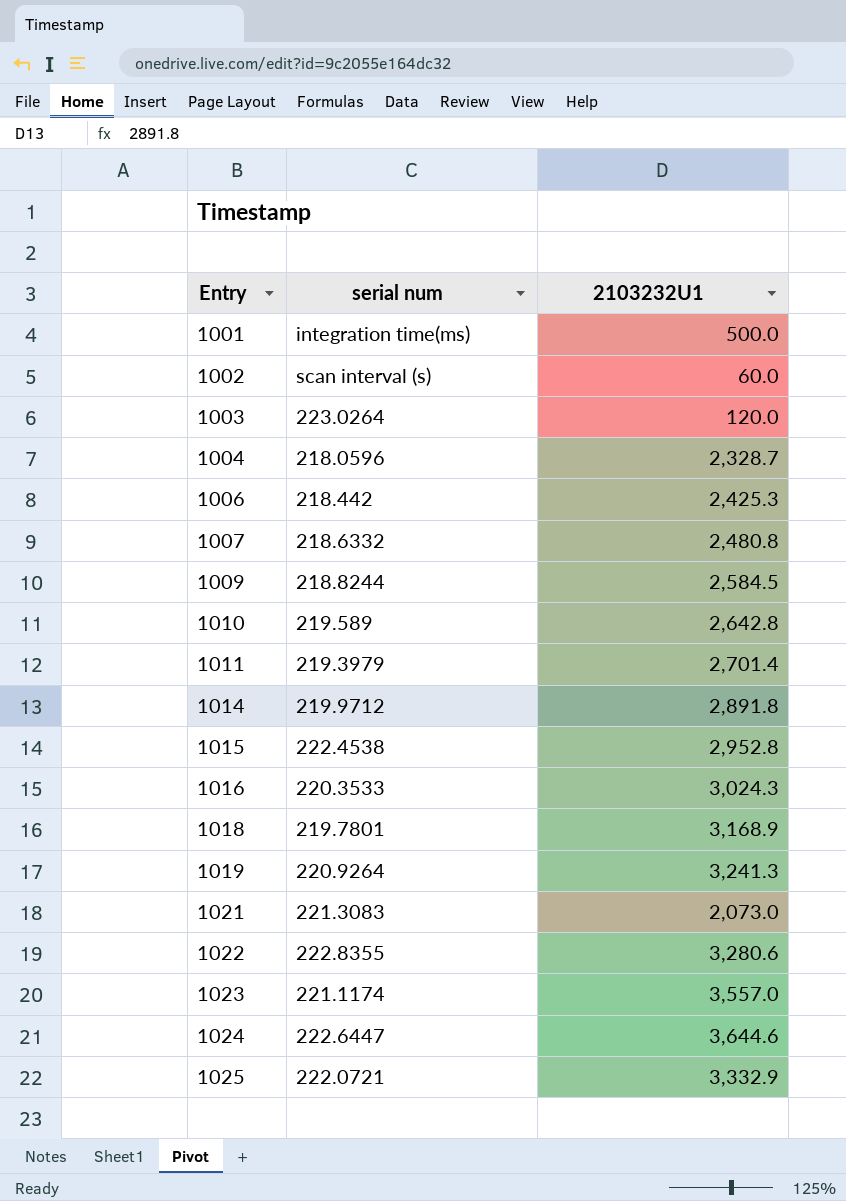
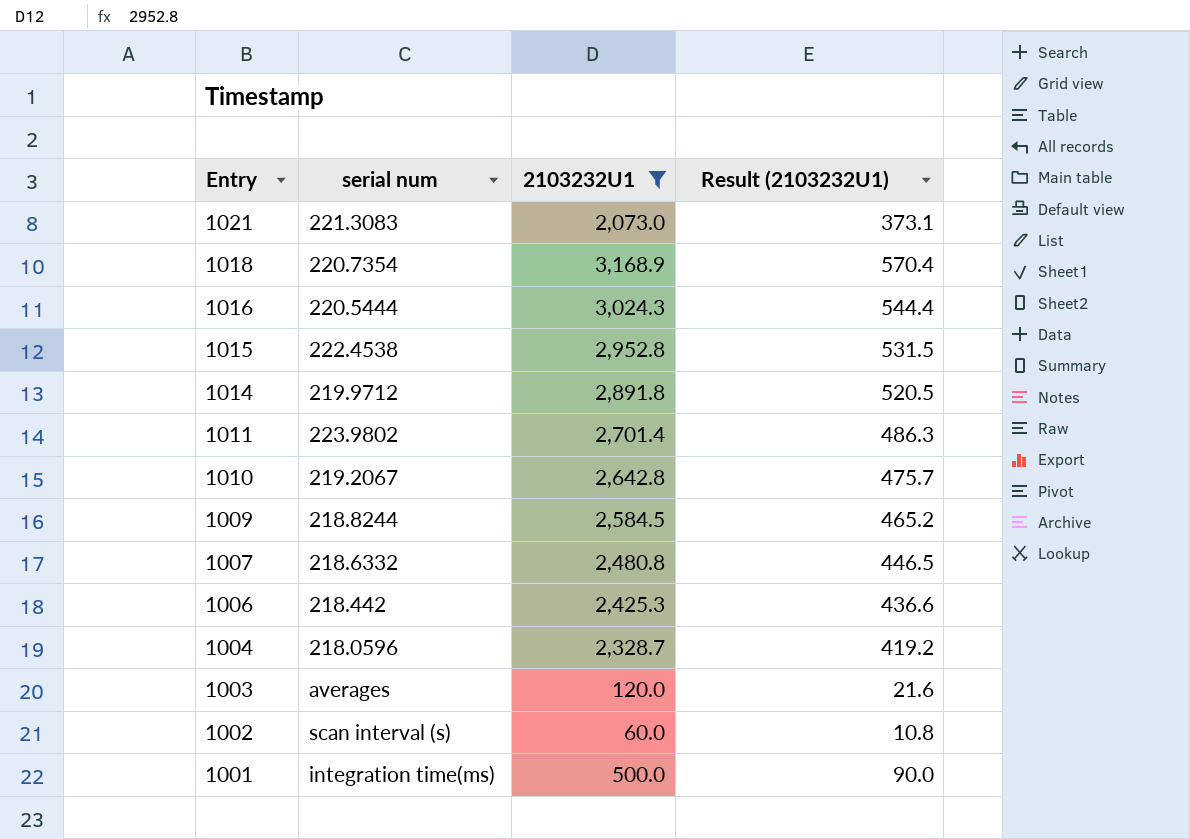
filter: none -> 2103232U1 <= 3,168.9
row order: Entry ascending -> Entry descending
column Result (2103232U1) | formula: none -> [2103232U1] * 0.18
1018 | serial num: 219.7801 -> 220.7354
1016 | serial num: 220.3533 -> 220.5444
1011 | serial num: 219.3979 -> 223.9802
1010 | serial num: 219.589 -> 219.2067
1003 | serial num: 223.0264 -> averages

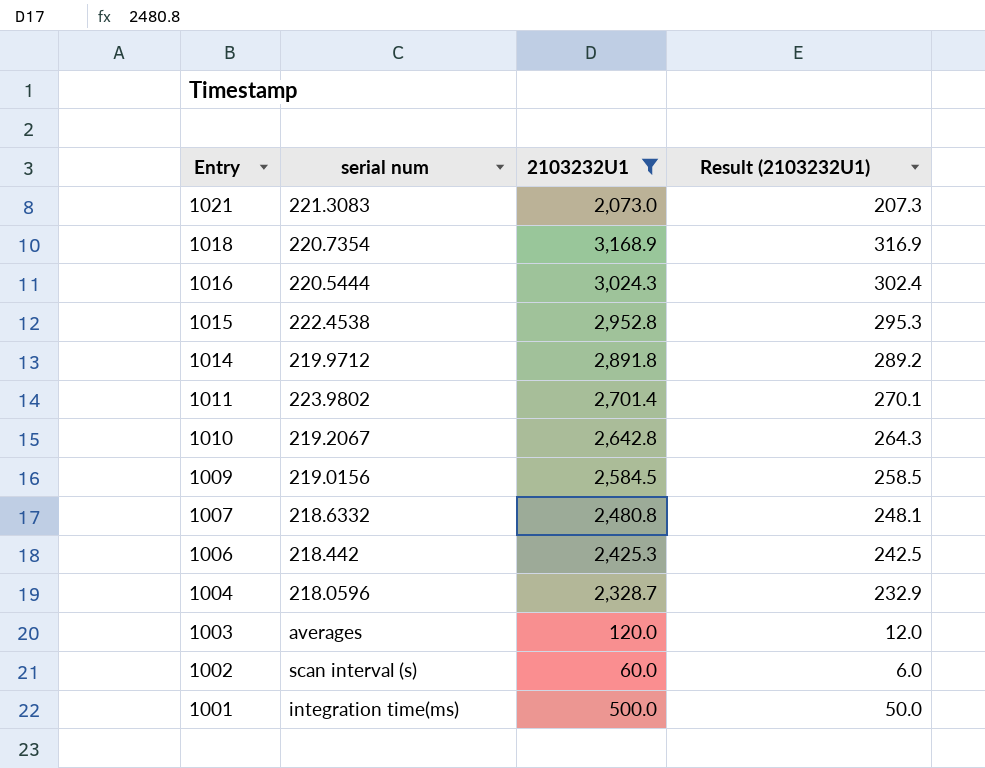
column Result (2103232U1) | formula: [2103232U1] * 0.18 -> [2103232U1] * 0.1
1009 | serial num: 218.8244 -> 219.0156

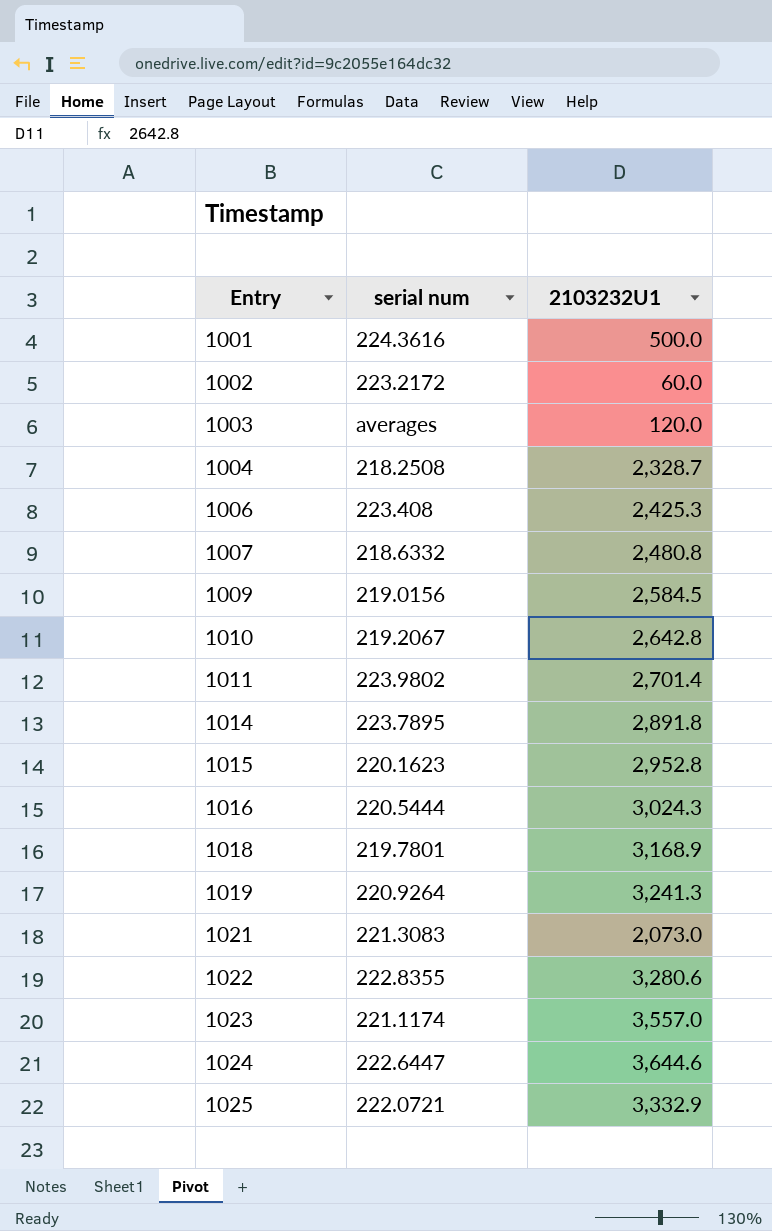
filter: 2103232U1 <= 3,168.9 -> none
row order: Entry descending -> Entry ascending
column Result (2103232U1) | formula: [2103232U1] * 0.1 -> none
1001 | serial num: integration time(ms) -> 224.3616
1002 | serial num: scan interval (s) -> 223.2172
1004 | serial num: 218.0596 -> 218.2508
1006 | serial num: 218.442 -> 223.408
1014 | serial num: 219.9712 -> 223.7895
1015 | serial num: 222.4538 -> 220.1623
1018 | serial num: 220.7354 -> 219.7801

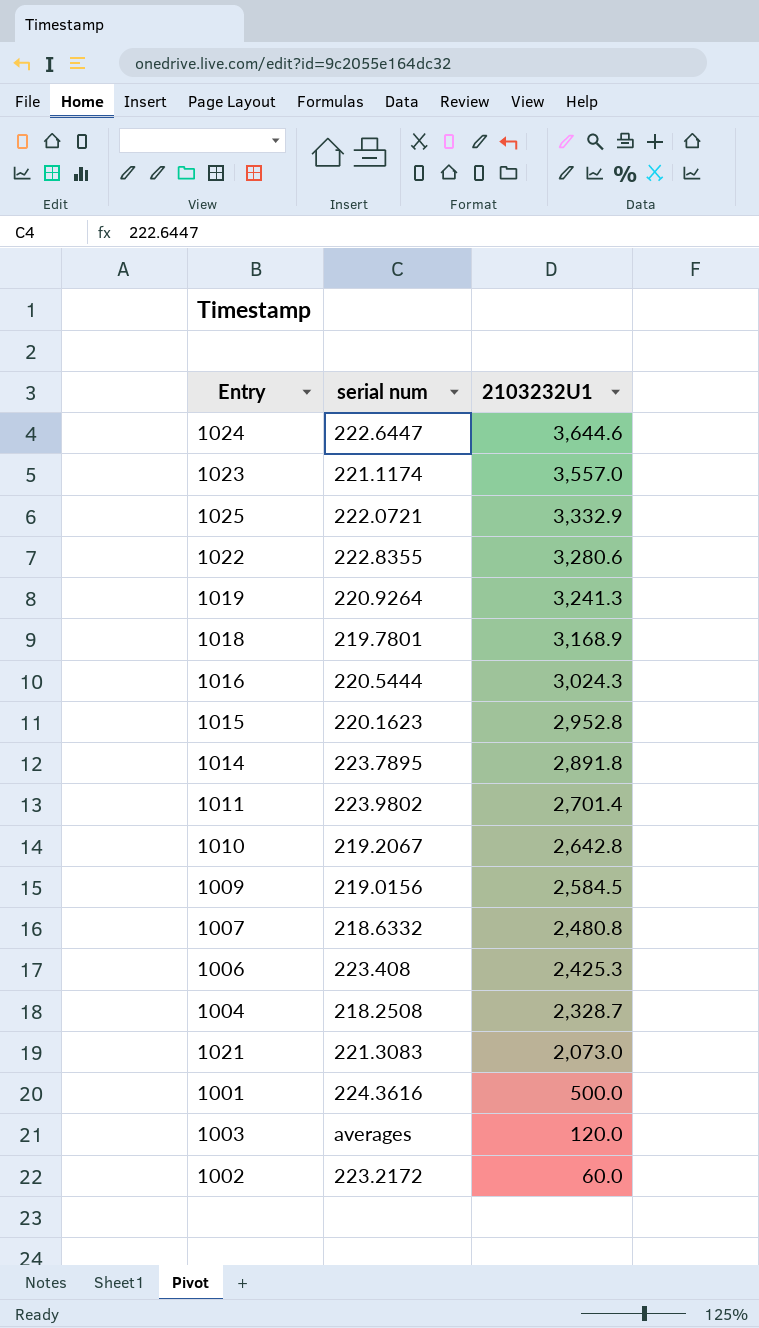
row order: Entry ascending -> 2103232U1 descending

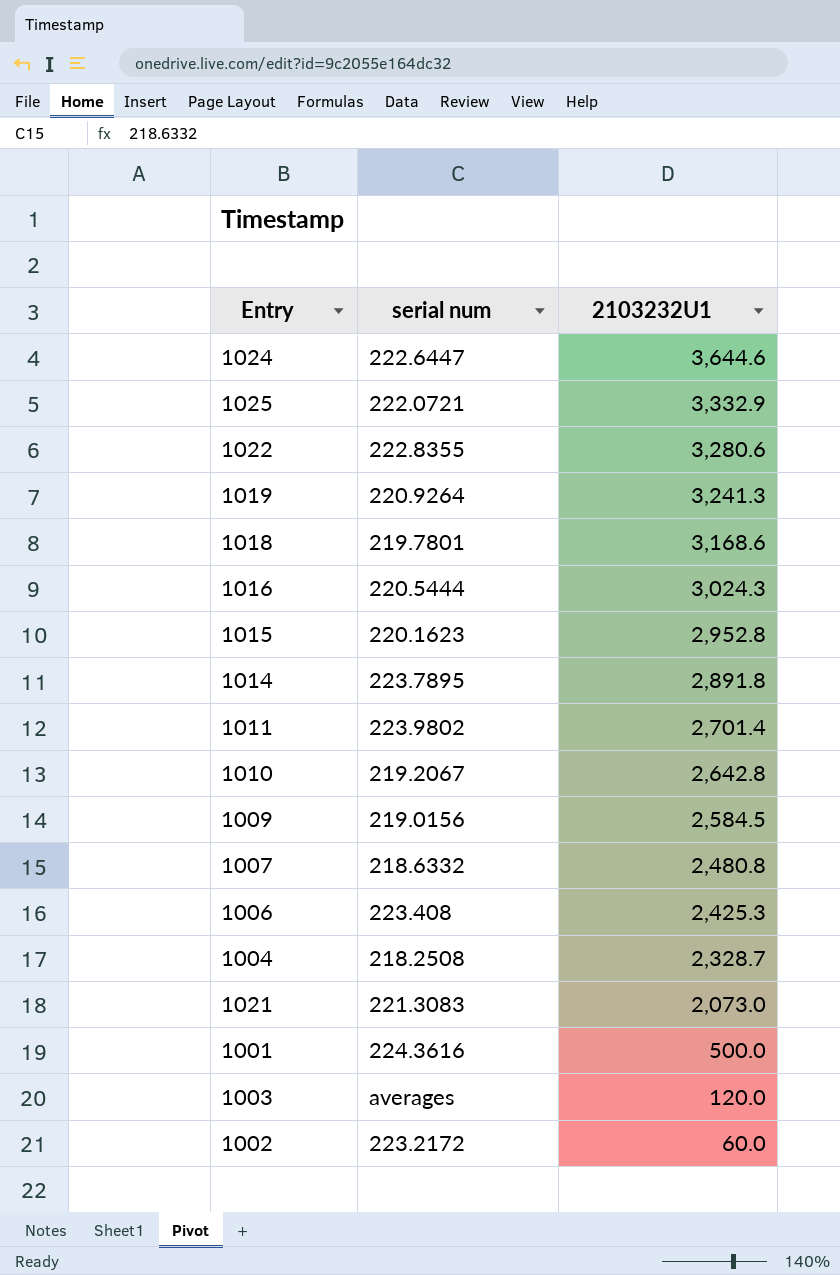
row 1023: 221.1174 | 3,557.0 -> none
1018 | 2103232U1: 3,168.9 -> 3,168.6

